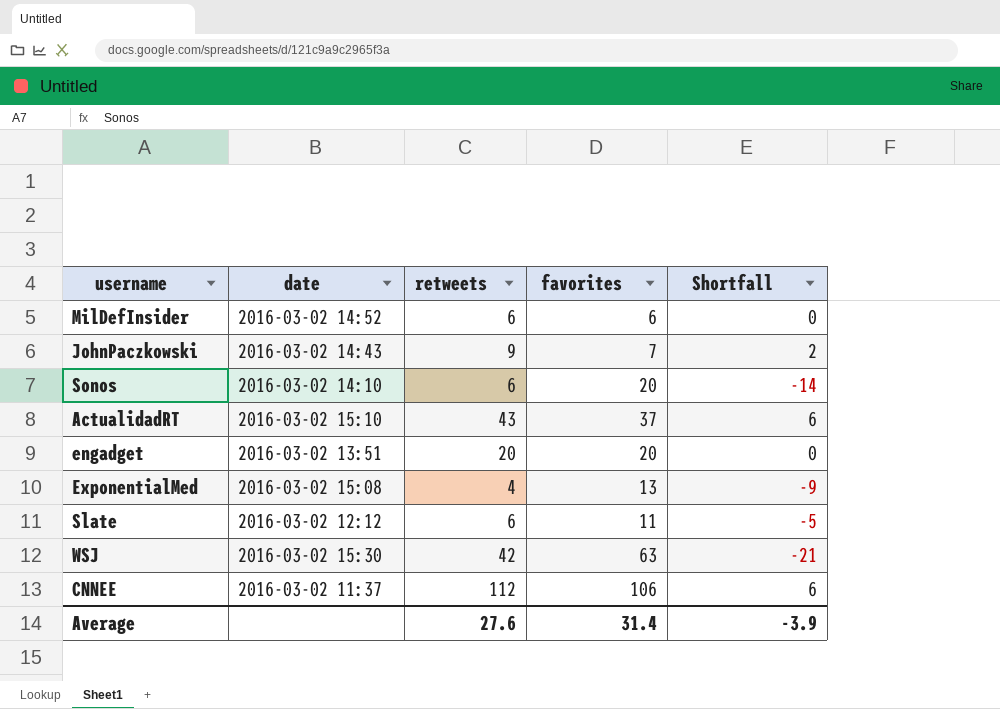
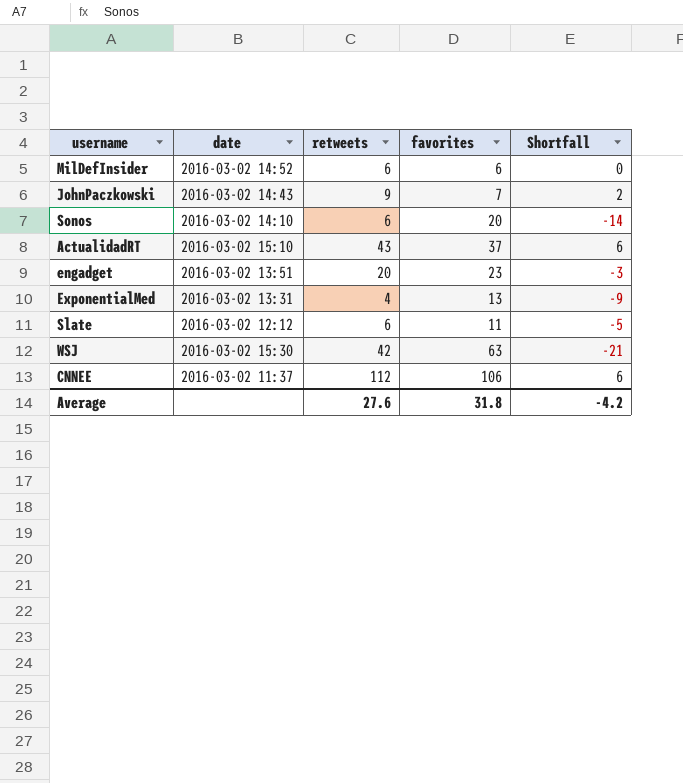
engadget | favorites: 20 -> 23
engadget | Shortfall: 0 -> -3
ExponentialMed | date: 2016-03-02 15:08 -> 2016-03-02 13:31
Average | favorites: 31.4 -> 31.8
Average | Shortfall: -3.9 -> -4.2

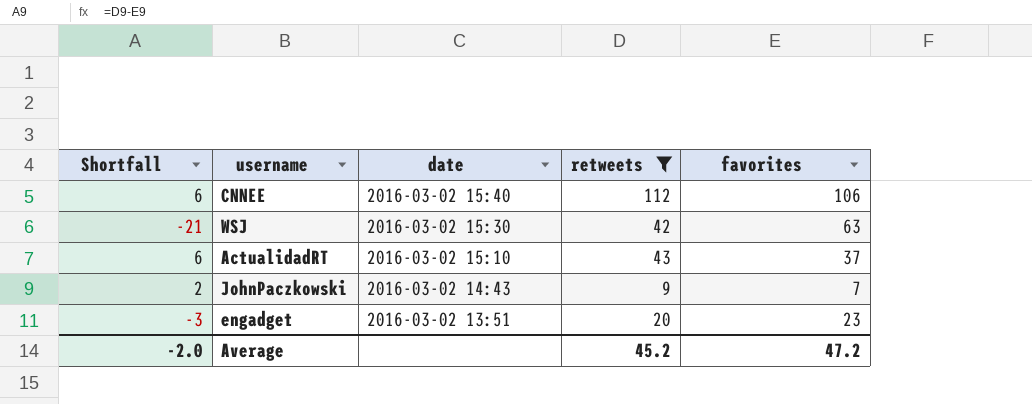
filter: none -> retweets >= 9
row order: none -> date descending
column Shortfall | position: 5 -> 1
CNNEE | date: 2016-03-02 11:37 -> 2016-03-02 15:40
Average | Shortfall: -4.2 -> -2.0
Average | retweets: 27.6 -> 45.2
Average | favorites: 31.8 -> 47.2

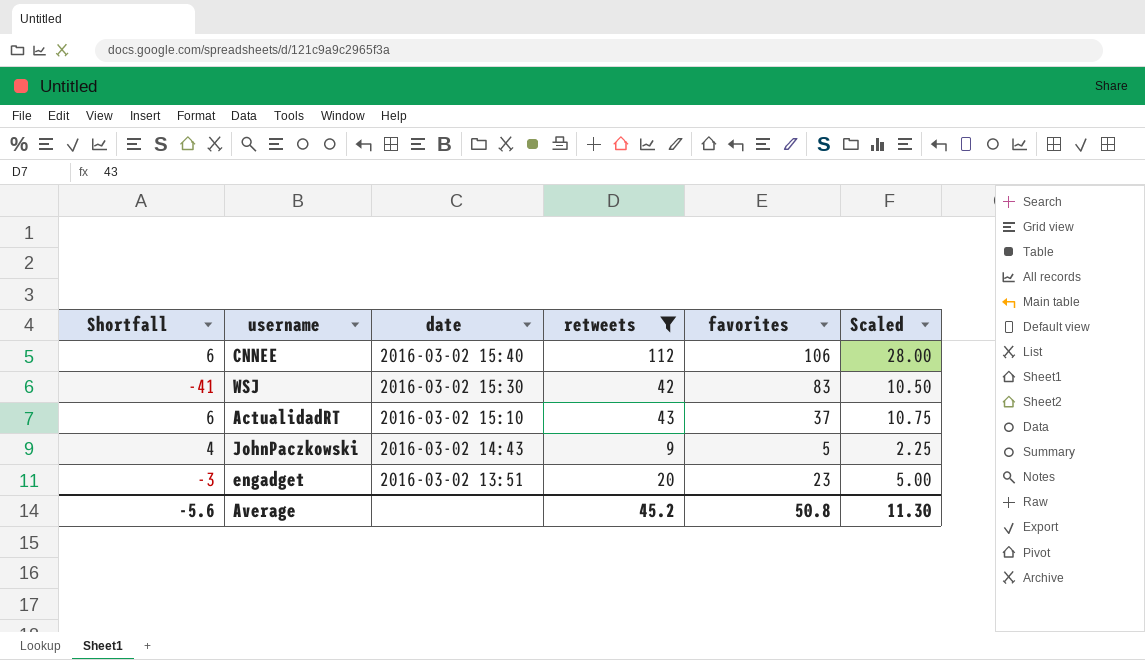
column Scaled | formula: none -> [retweets] * 0.25
WSJ | Shortfall: -21 -> -41
WSJ | favorites: 63 -> 83
JohnPaczkowski | Shortfall: 2 -> 4
JohnPaczkowski | favorites: 7 -> 5
Average | Shortfall: -2.0 -> -5.6
Average | favorites: 47.2 -> 50.8

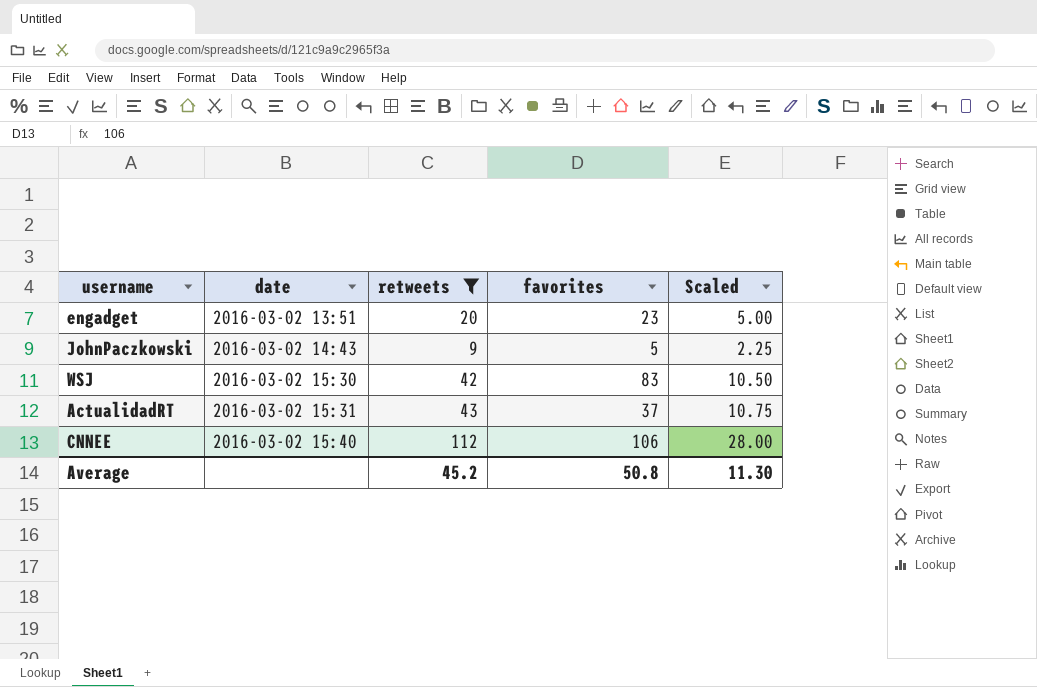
row order: date descending -> date ascending
column Shortfall | formula: [retweets] - [favorites] -> none
ActualidadRT | date: 2016-03-02 15:10 -> 2016-03-02 15:31

